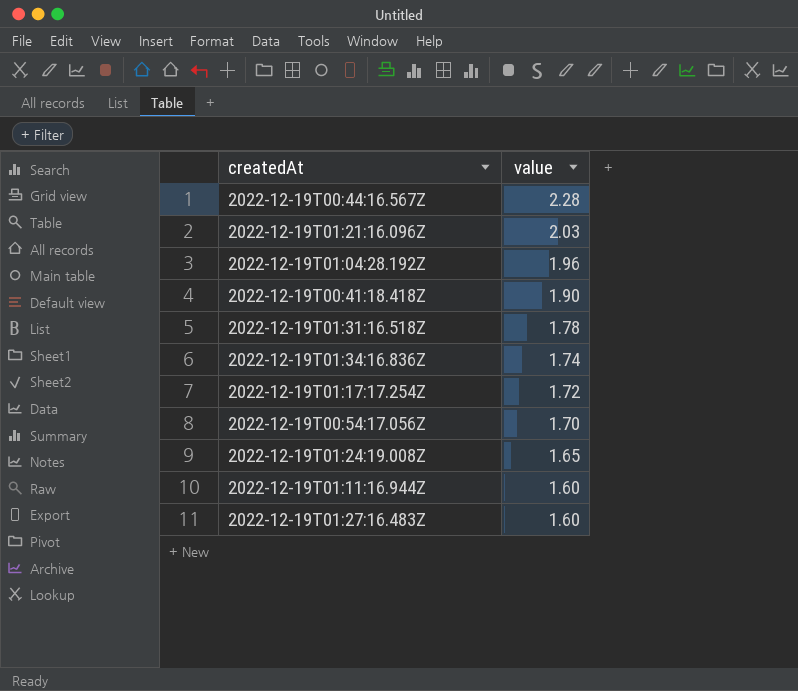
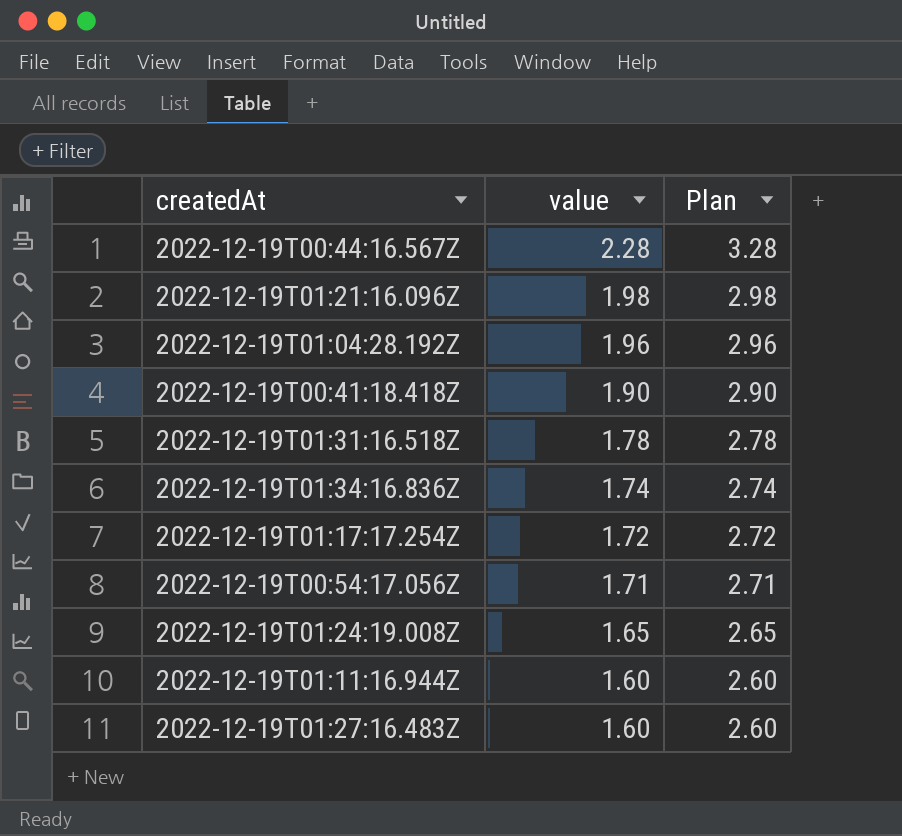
column Plan | formula: none -> [value] + 1
2022-12-19T01:21:16.096Z | value: 2.03 -> 1.98
2022-12-19T00:54:17.056Z | value: 1.70 -> 1.71

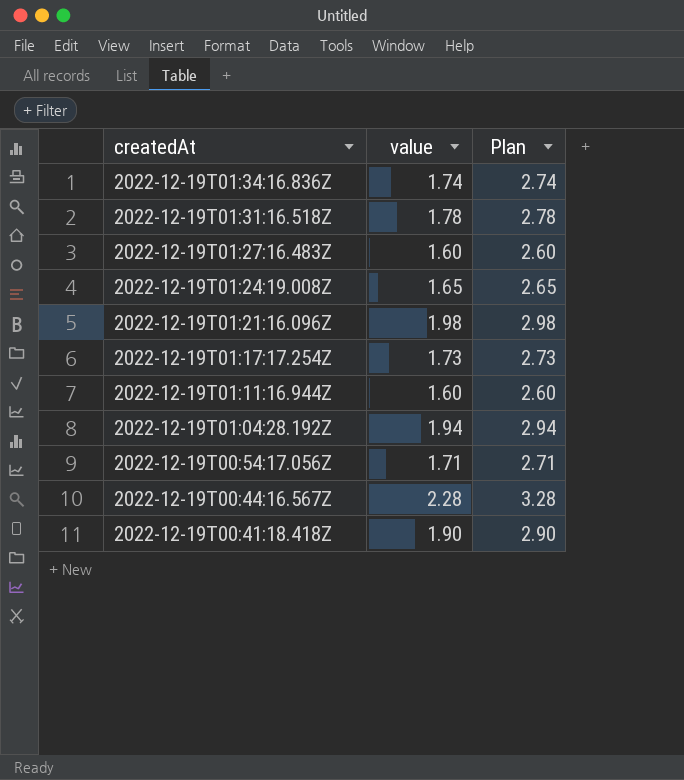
row order: value descending -> createdAt descending
2022-12-19T01:17:17.254Z | value: 1.72 -> 1.73
2022-12-19T01:17:17.254Z | Plan: 2.72 -> 2.73
2022-12-19T01:04:28.192Z | value: 1.96 -> 1.94
2022-12-19T01:04:28.192Z | Plan: 2.96 -> 2.94

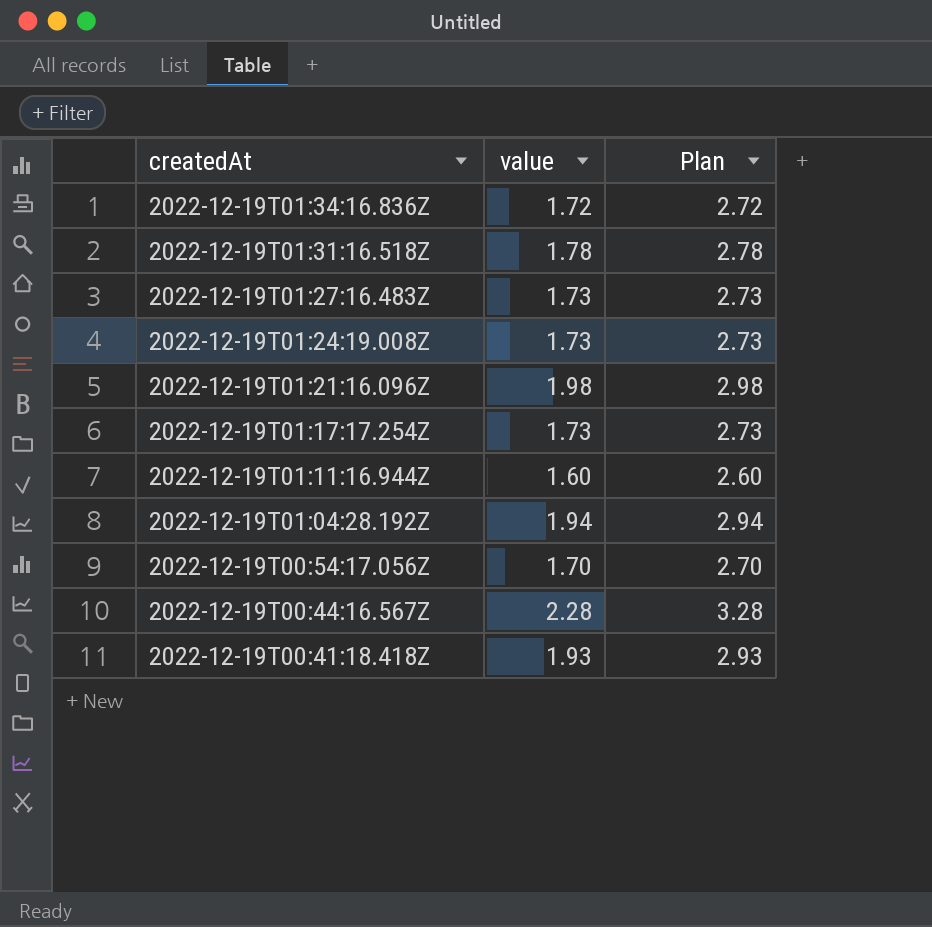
2022-12-19T01:34:16.836Z | value: 1.74 -> 1.72
2022-12-19T01:34:16.836Z | Plan: 2.74 -> 2.72
2022-12-19T01:27:16.483Z | value: 1.60 -> 1.73
2022-12-19T01:27:16.483Z | Plan: 2.60 -> 2.73
2022-12-19T01:24:19.008Z | value: 1.65 -> 1.73
2022-12-19T01:24:19.008Z | Plan: 2.65 -> 2.73
2022-12-19T00:54:17.056Z | value: 1.71 -> 1.70
2022-12-19T00:54:17.056Z | Plan: 2.71 -> 2.70
2022-12-19T00:41:18.418Z | value: 1.90 -> 1.93
2022-12-19T00:41:18.418Z | Plan: 2.90 -> 2.93

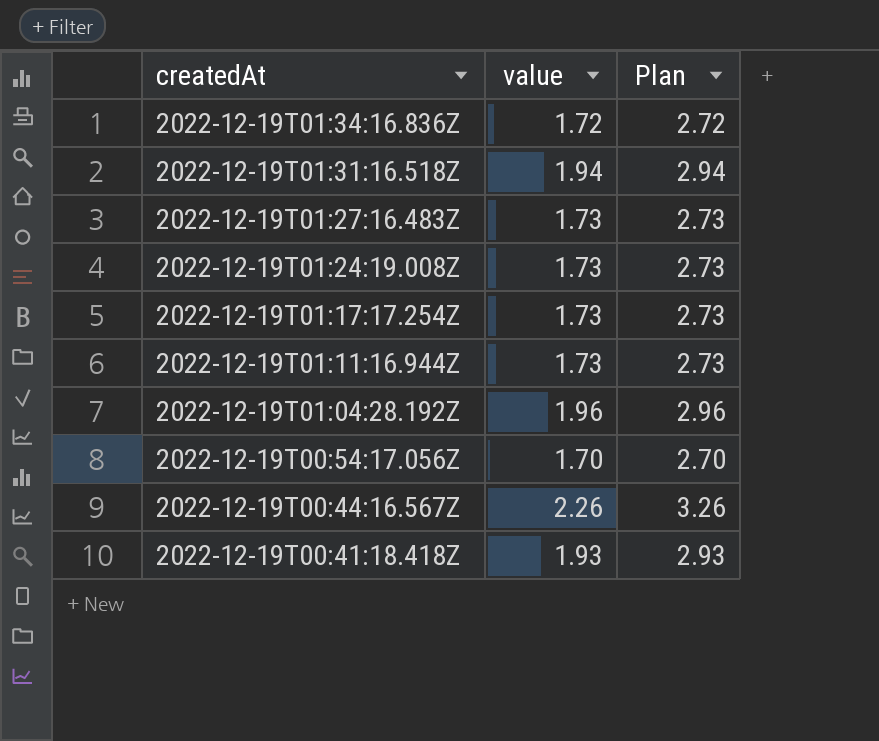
row 2022-12-19T01:21:16.096Z: 1.98 | 2.98 -> none
2022-12-19T01:31:16.518Z | value: 1.78 -> 1.94
2022-12-19T01:31:16.518Z | Plan: 2.78 -> 2.94
2022-12-19T01:11:16.944Z | value: 1.60 -> 1.73
2022-12-19T01:11:16.944Z | Plan: 2.60 -> 2.73
2022-12-19T01:04:28.192Z | value: 1.94 -> 1.96
2022-12-19T01:04:28.192Z | Plan: 2.94 -> 2.96
2022-12-19T00:44:16.567Z | value: 2.28 -> 2.26
2022-12-19T00:44:16.567Z | Plan: 3.28 -> 3.26

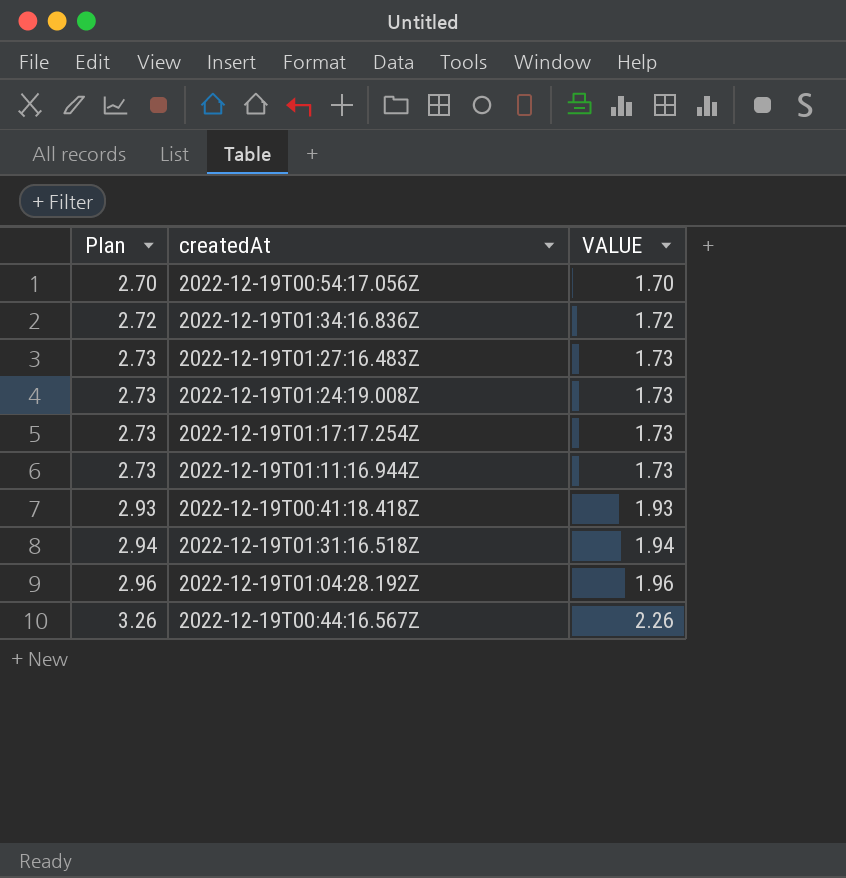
row order: createdAt descending -> Plan ascending
column Plan | position: 3 -> 1
column name: value -> VALUE

